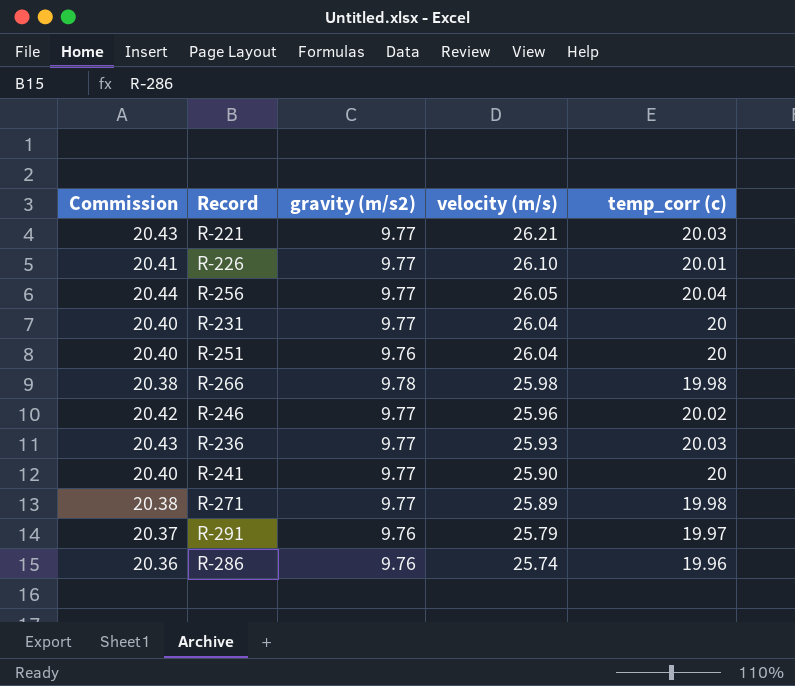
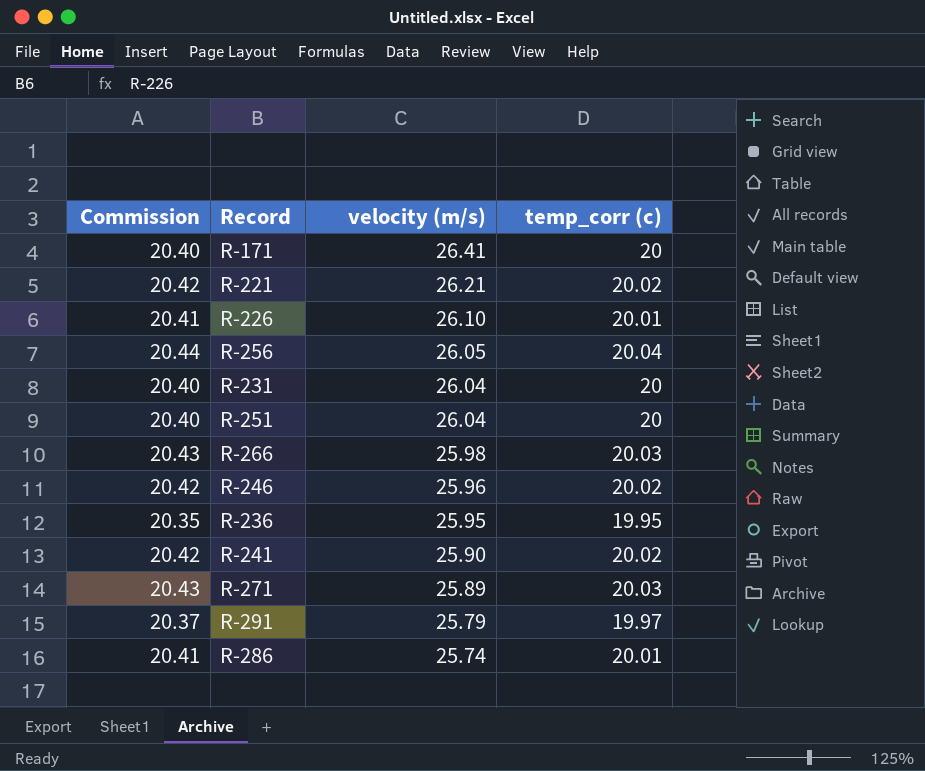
column gravity (m/s2) | position: 3 -> none
row R-171: none -> 20.40 | 26.41 | 20
R-221 | Commission: 20.43 -> 20.42
R-221 | temp_corr (c): 20.03 -> 20.02
R-266 | Commission: 20.38 -> 20.43
R-266 | temp_corr (c): 19.98 -> 20.03
R-236 | Commission: 20.43 -> 20.35
R-236 | velocity (m/s): 25.93 -> 25.95
R-236 | temp_corr (c): 20.03 -> 19.95
R-241 | Commission: 20.40 -> 20.42
R-241 | temp_corr (c): 20 -> 20.02
R-271 | Commission: 20.38 -> 20.43
R-271 | temp_corr (c): 19.98 -> 20.03
R-286 | Commission: 20.36 -> 20.41
R-286 | temp_corr (c): 19.96 -> 20.01

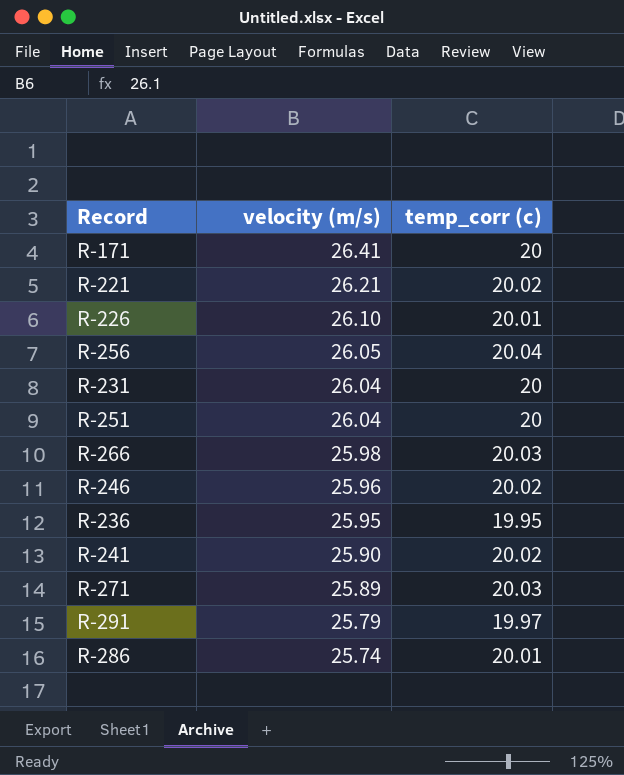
column Commission | formula: [temp_corr (c)] * 1.02 -> none

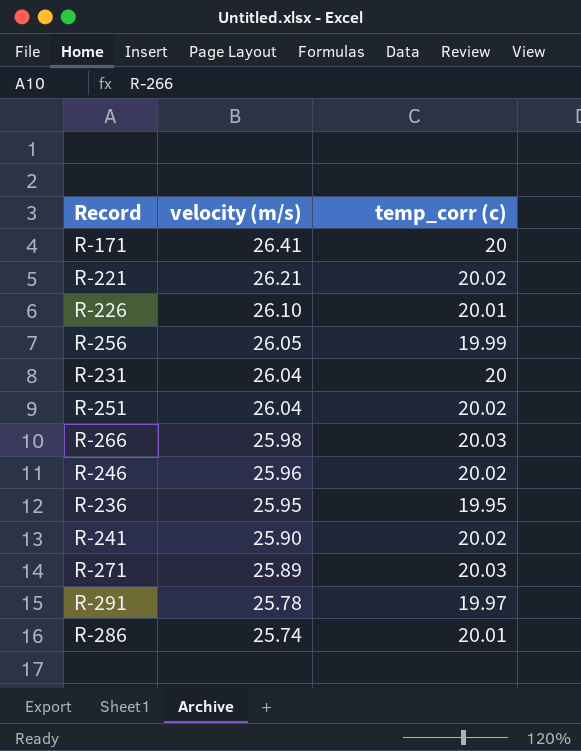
R-256 | temp_corr (c): 20.04 -> 19.99
R-251 | temp_corr (c): 20 -> 20.02
R-291 | velocity (m/s): 25.79 -> 25.78

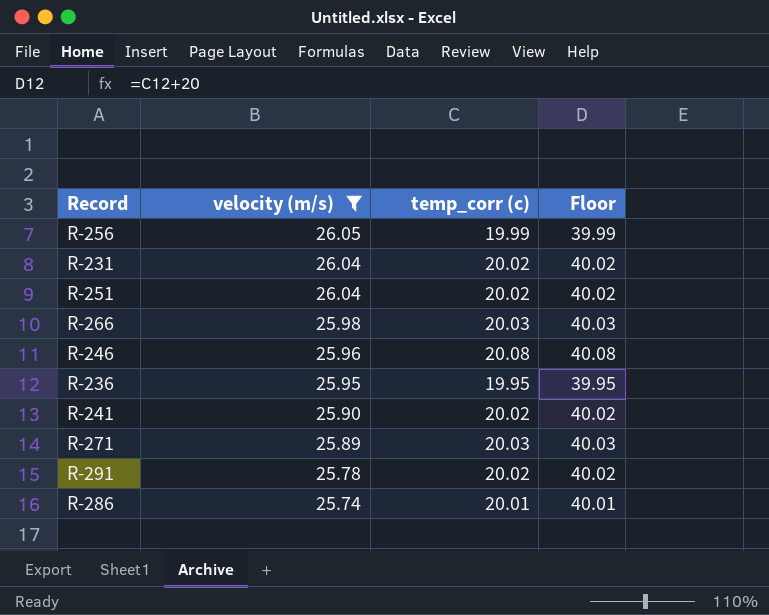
filter: none -> velocity (m/s) <= 26.05
column Floor | formula: none -> [temp_corr (c)] + 20
R-231 | temp_corr (c): 20 -> 20.02
R-246 | temp_corr (c): 20.02 -> 20.08
R-291 | temp_corr (c): 19.97 -> 20.02

